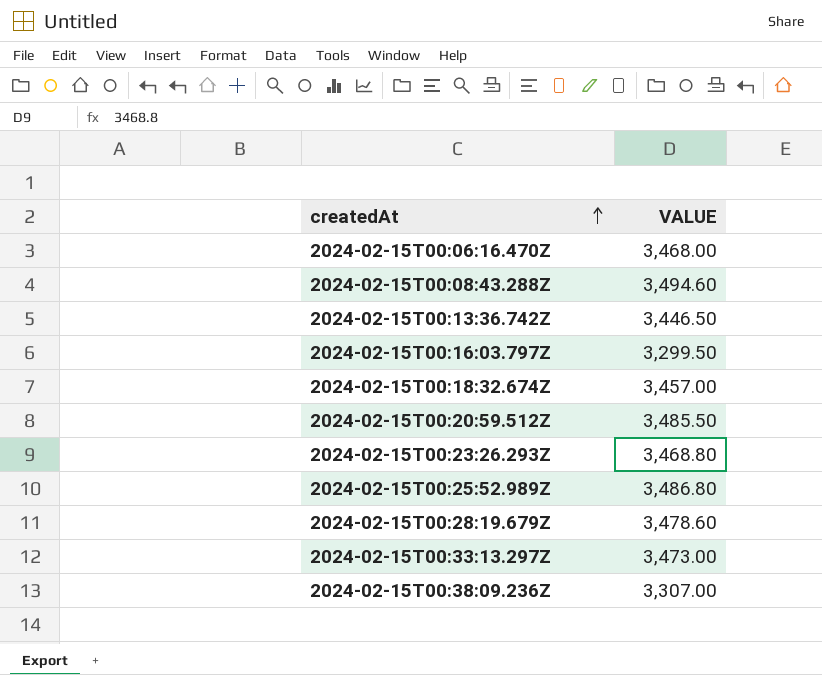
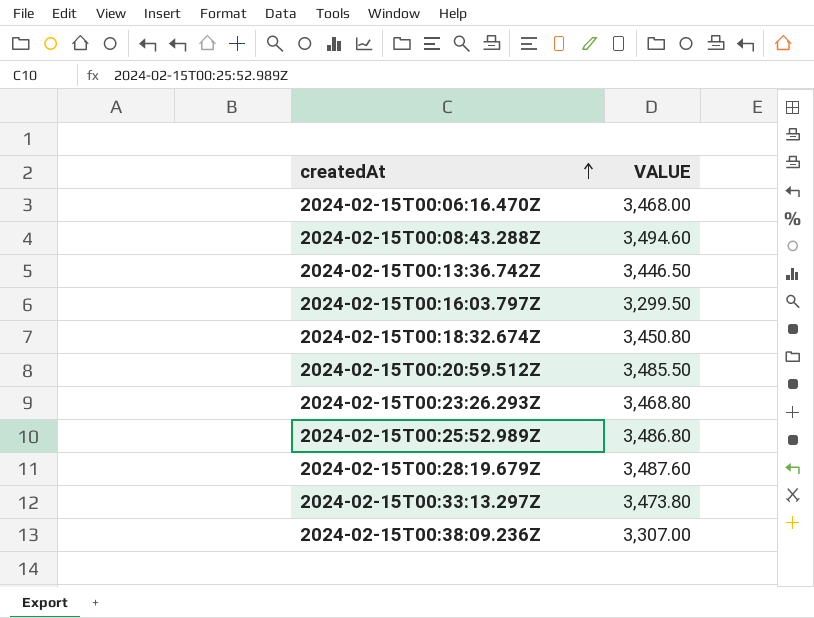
2024-02-15T00:18:32.674Z | VALUE: 3,457.00 -> 3,450.80
2024-02-15T00:28:19.679Z | VALUE: 3,478.60 -> 3,487.60
2024-02-15T00:33:13.297Z | VALUE: 3,473.00 -> 3,473.80

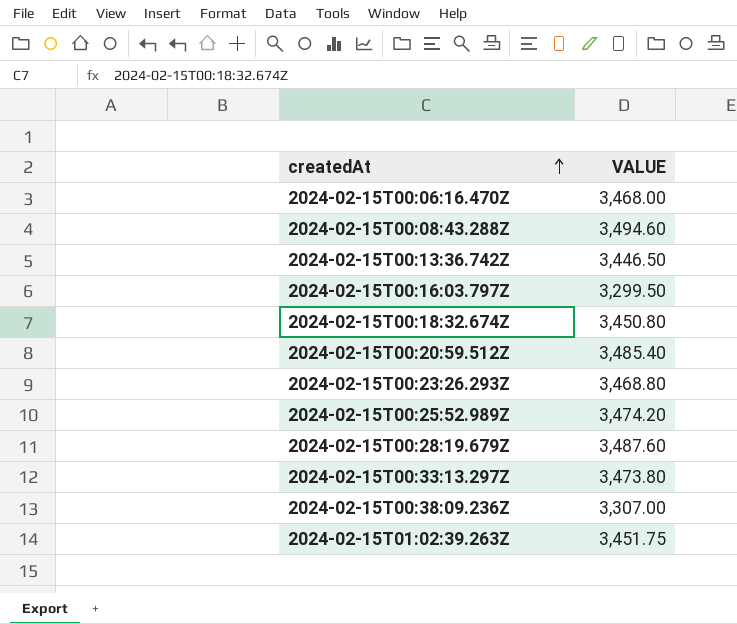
2024-02-15T00:20:59.512Z | VALUE: 3,485.50 -> 3,485.40
2024-02-15T00:25:52.989Z | VALUE: 3,486.80 -> 3,474.20
row 2024-02-15T01:02:39.263Z: none -> 3,451.75

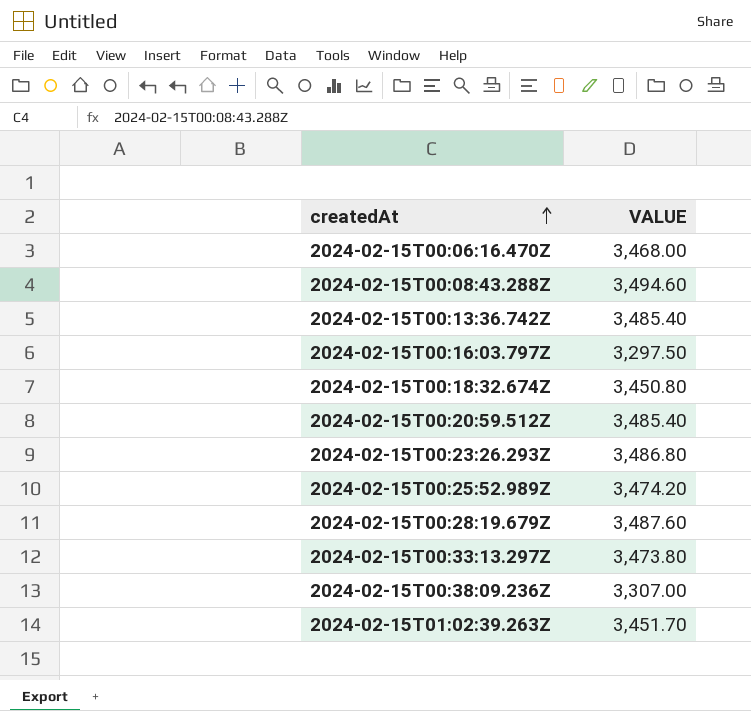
2024-02-15T00:13:36.742Z | VALUE: 3,446.50 -> 3,485.40
2024-02-15T00:16:03.797Z | VALUE: 3,299.50 -> 3,297.50
2024-02-15T00:23:26.293Z | VALUE: 3,468.80 -> 3,486.80
2024-02-15T01:02:39.263Z | VALUE: 3,451.75 -> 3,451.70

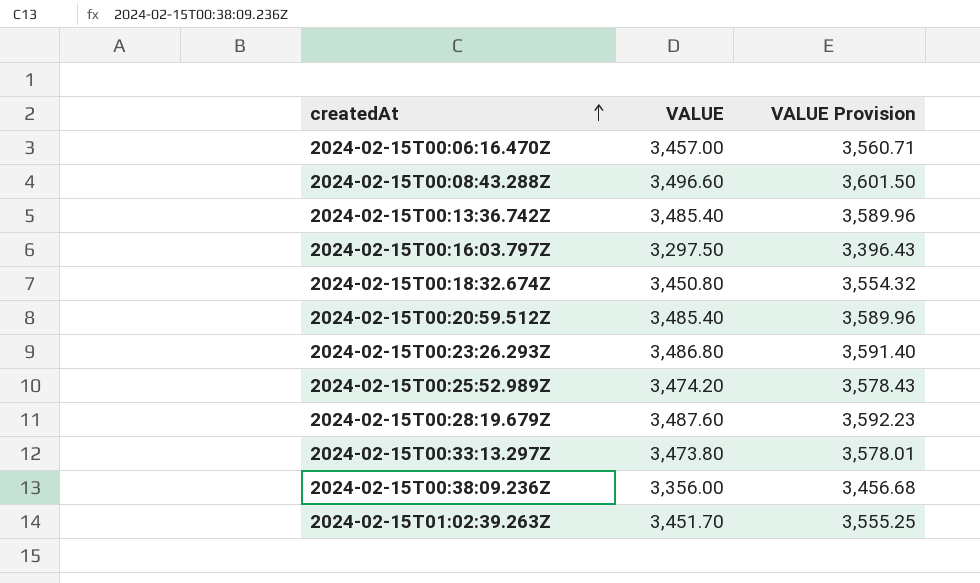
column VALUE Provision | formula: none -> [VALUE] * 1.03
2024-02-15T00:06:16.470Z | VALUE: 3,468.00 -> 3,457.00
2024-02-15T00:08:43.288Z | VALUE: 3,494.60 -> 3,496.60
2024-02-15T00:38:09.236Z | VALUE: 3,307.00 -> 3,356.00

